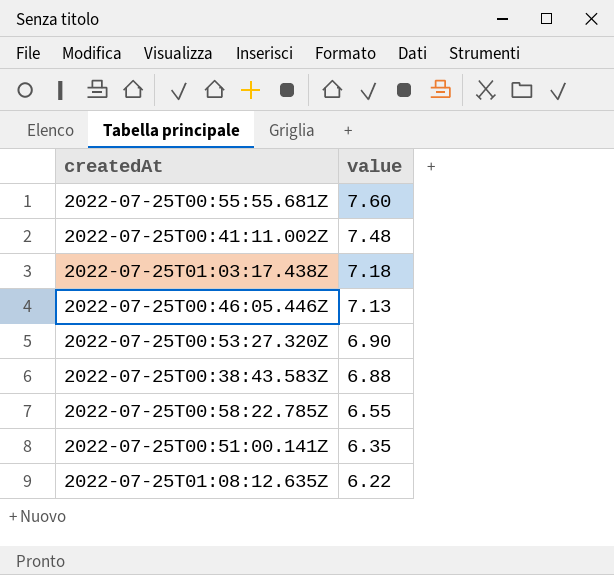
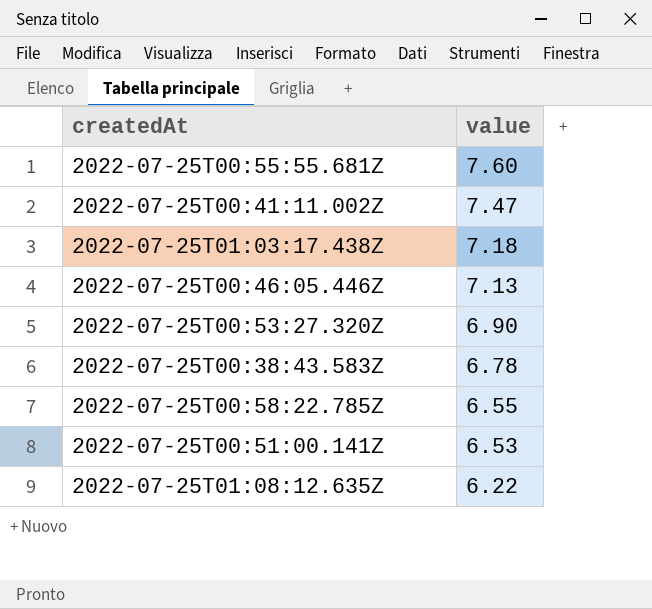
2022-07-25T00:41:11.002Z | value: 7.48 -> 7.47
2022-07-25T00:38:43.583Z | value: 6.88 -> 6.78
2022-07-25T00:51:00.141Z | value: 6.35 -> 6.53

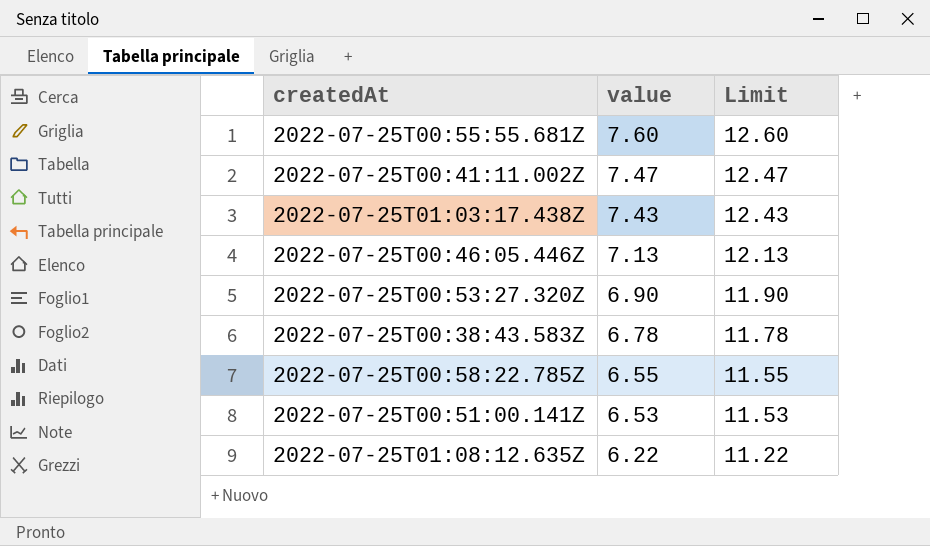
column Limit | formula: none -> [value] + 5
2022-07-25T01:03:17.438Z | value: 7.18 -> 7.43

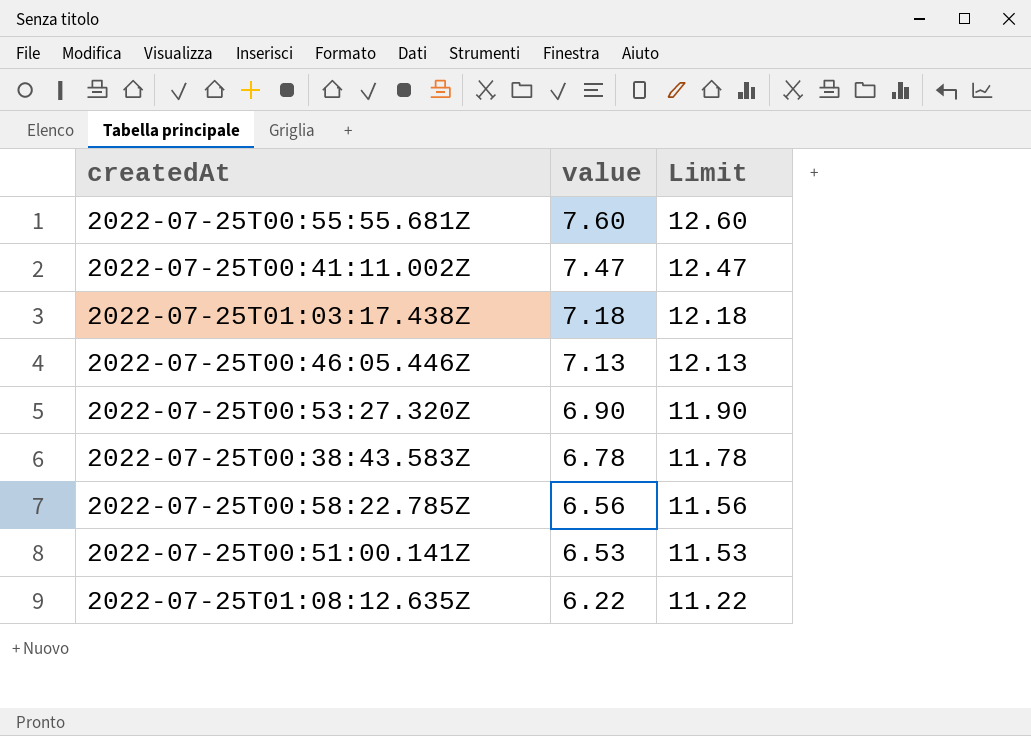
2022-07-25T01:03:17.438Z | value: 7.43 -> 7.18
2022-07-25T01:03:17.438Z | Limit: 12.43 -> 12.18
2022-07-25T00:58:22.785Z | value: 6.55 -> 6.56
2022-07-25T00:58:22.785Z | Limit: 11.55 -> 11.56

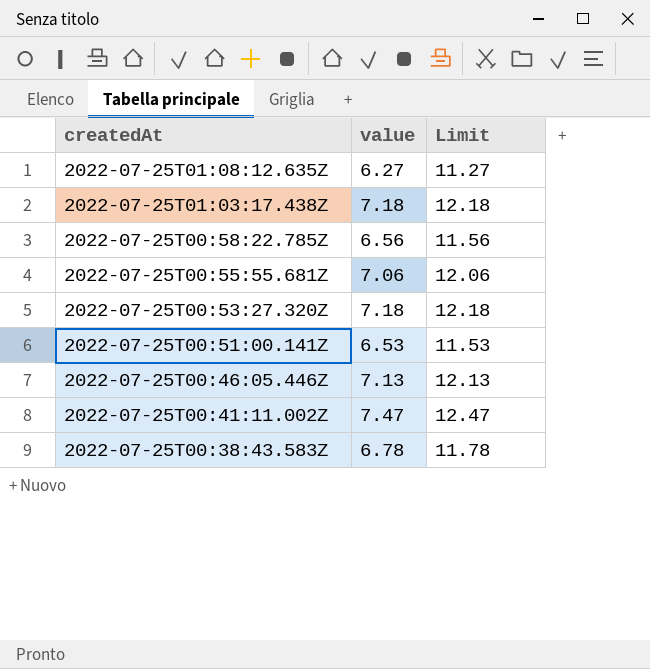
row order: value descending -> createdAt descending
2022-07-25T01:08:12.635Z | value: 6.22 -> 6.27
2022-07-25T01:08:12.635Z | Limit: 11.22 -> 11.27
2022-07-25T00:55:55.681Z | value: 7.60 -> 7.06
2022-07-25T00:55:55.681Z | Limit: 12.60 -> 12.06
2022-07-25T00:53:27.320Z | value: 6.90 -> 7.18
2022-07-25T00:53:27.320Z | Limit: 11.90 -> 12.18

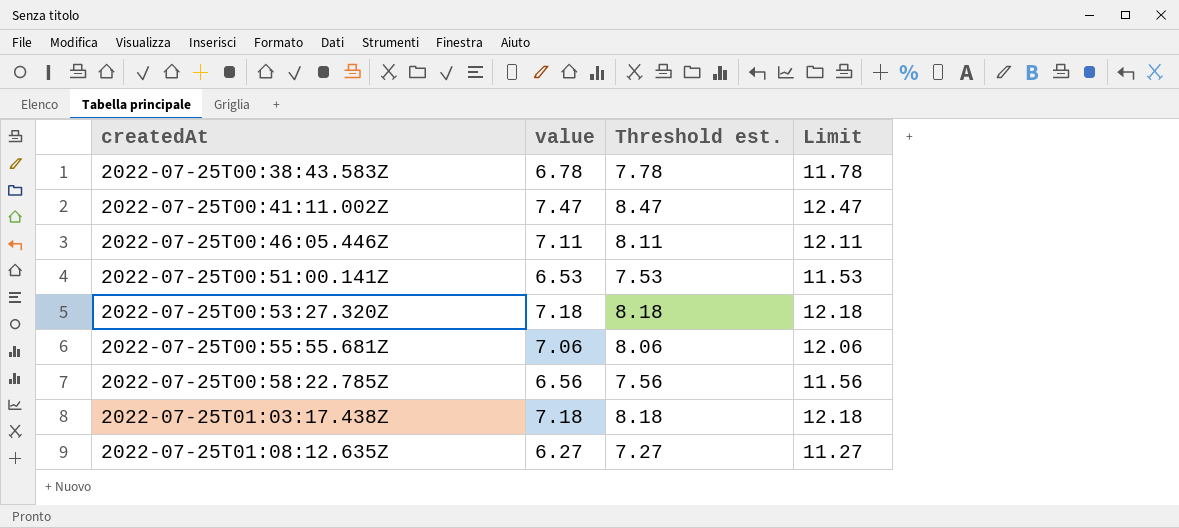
row order: createdAt descending -> createdAt ascending
column Threshold est. | formula: none -> [value] + 1
2022-07-25T00:46:05.446Z | value: 7.13 -> 7.11
2022-07-25T00:46:05.446Z | Limit: 12.13 -> 12.11

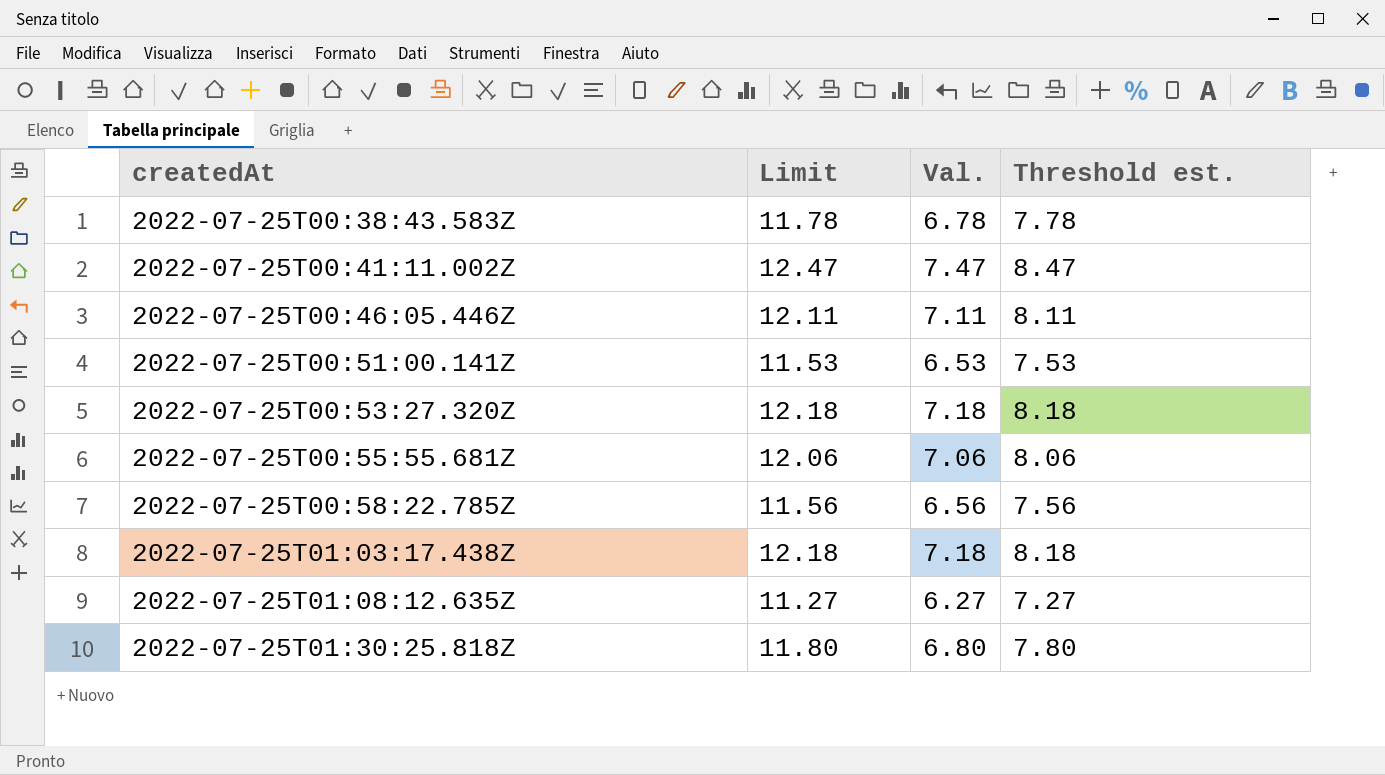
column Limit | position: 4 -> 2
column name: value -> Val.
row 2022-07-25T01:30:25.818Z: none -> 11.80 | 6.80 | 7.80

